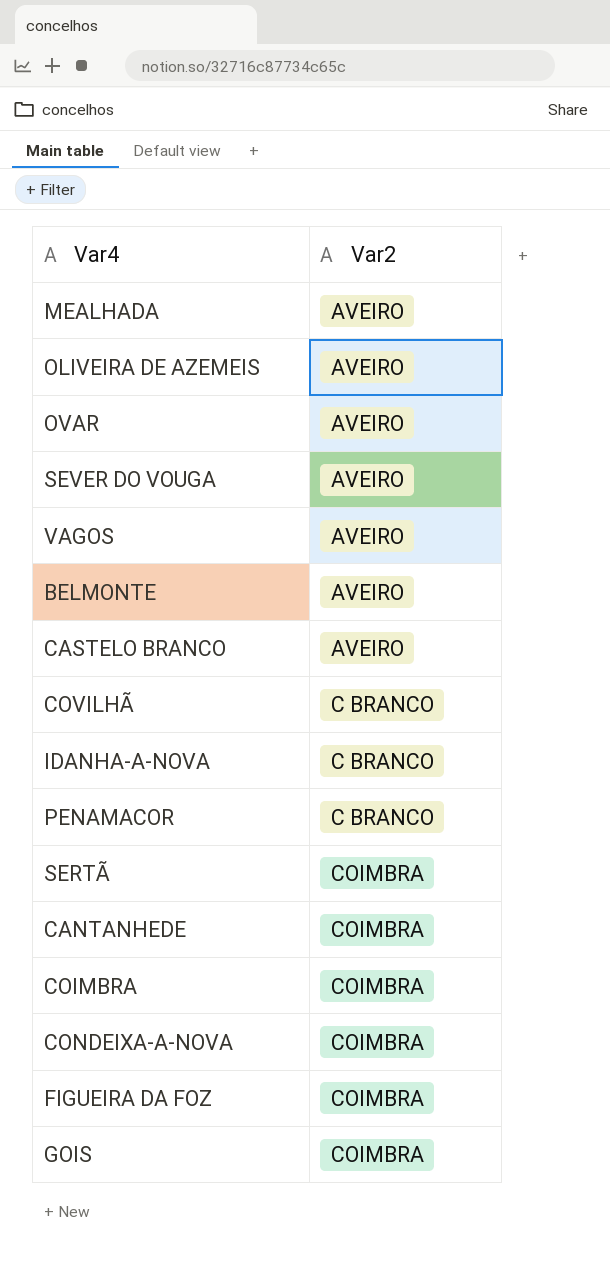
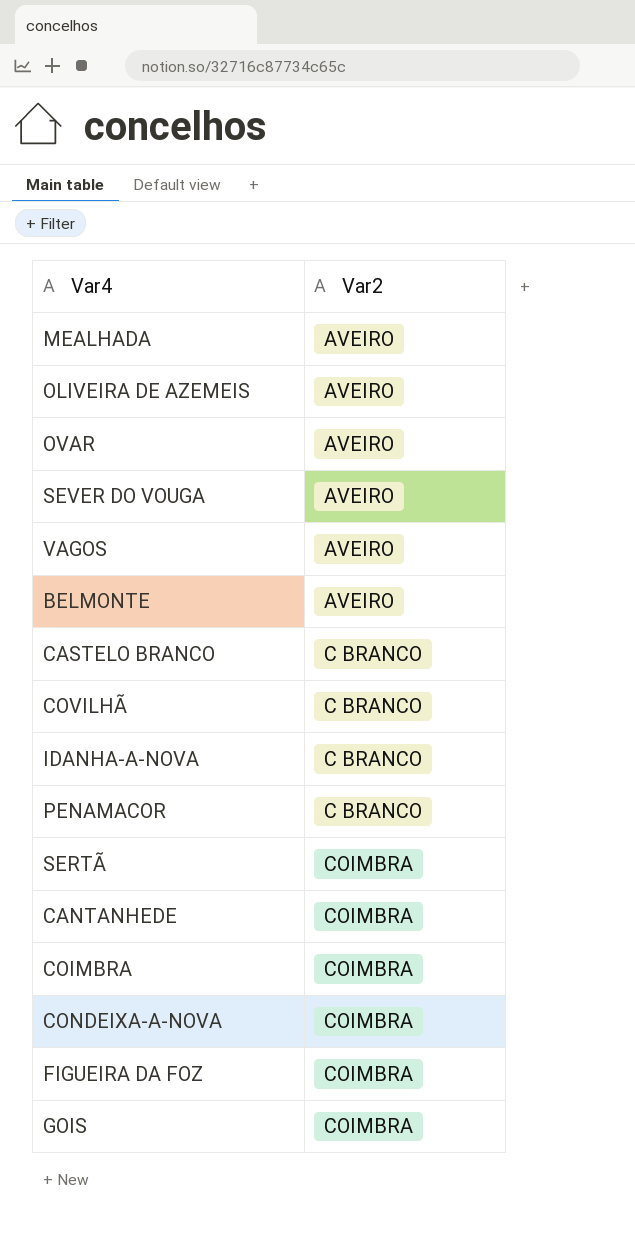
CASTELO BRANCO | Var2: AVEIRO -> C BRANCO

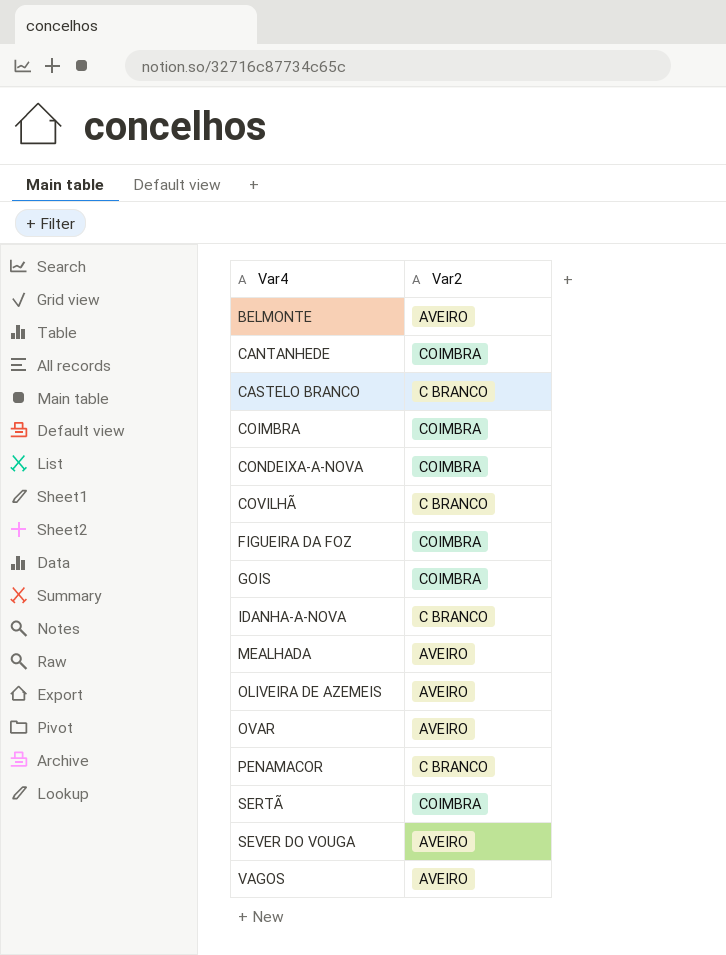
row order: Var2 ascending -> Var4 ascending

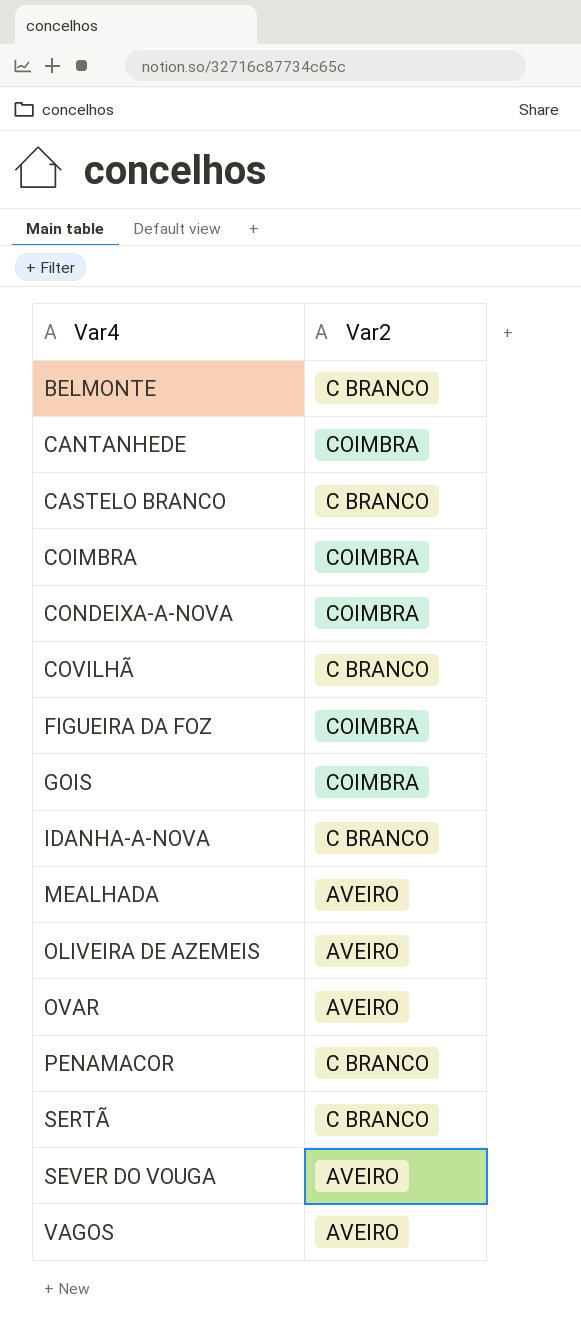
BELMONTE | Var2: AVEIRO -> C BRANCO
SERTÃ | Var2: COIMBRA -> C BRANCO

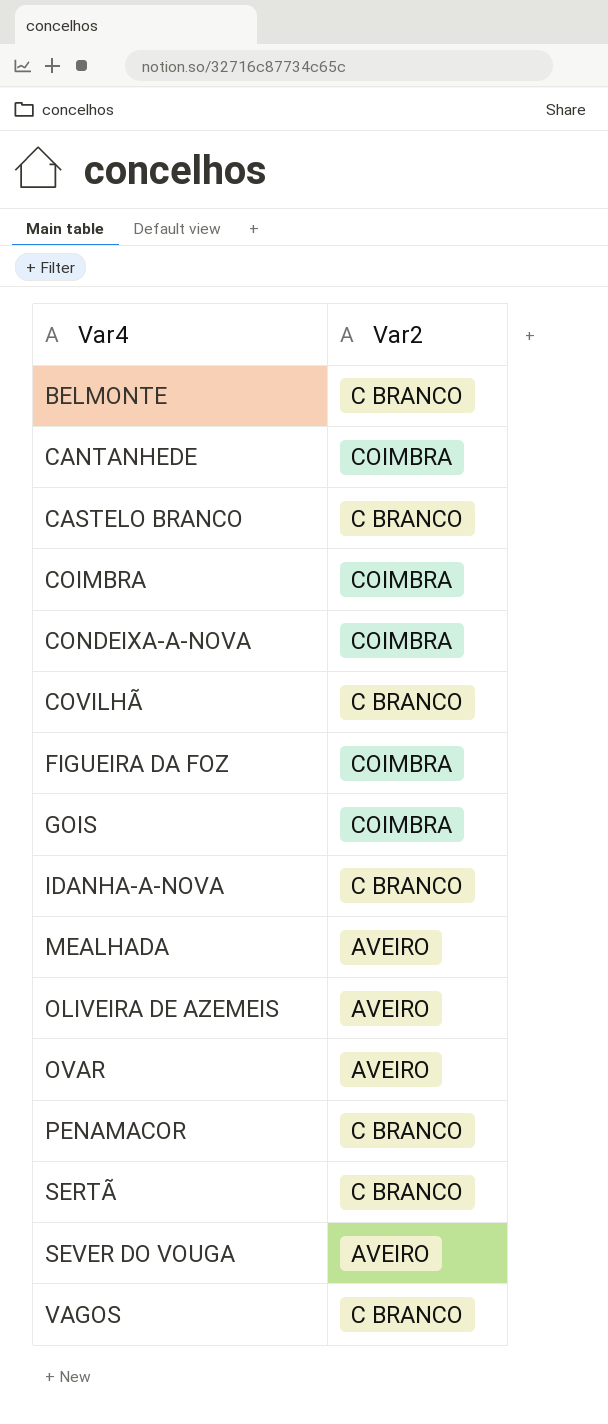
VAGOS | Var2: AVEIRO -> C BRANCO

